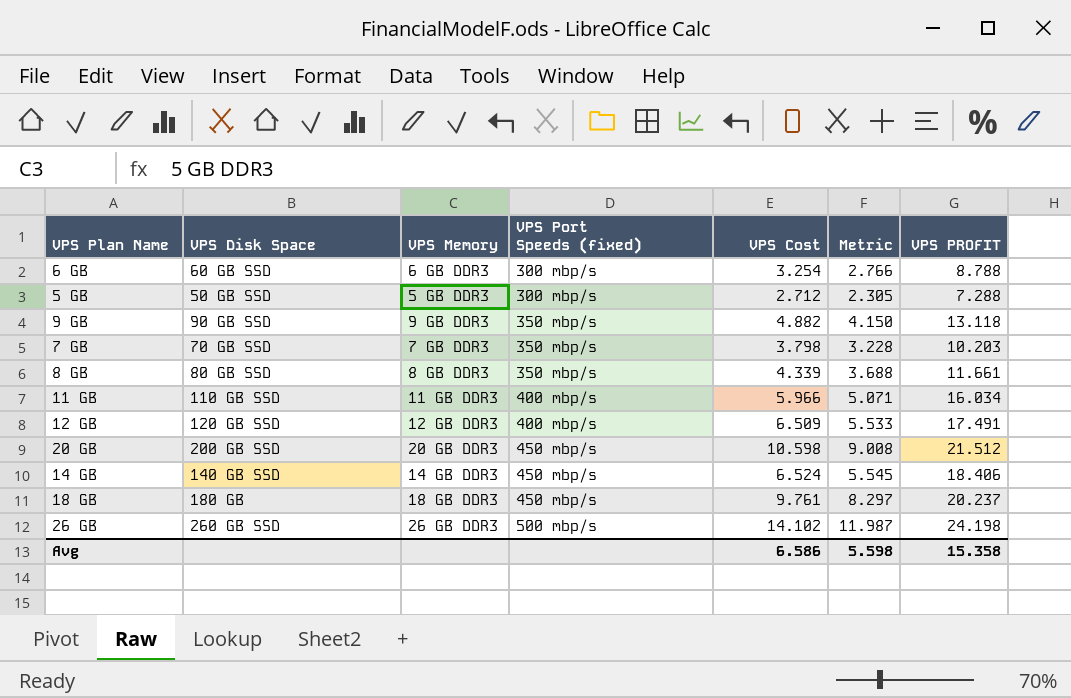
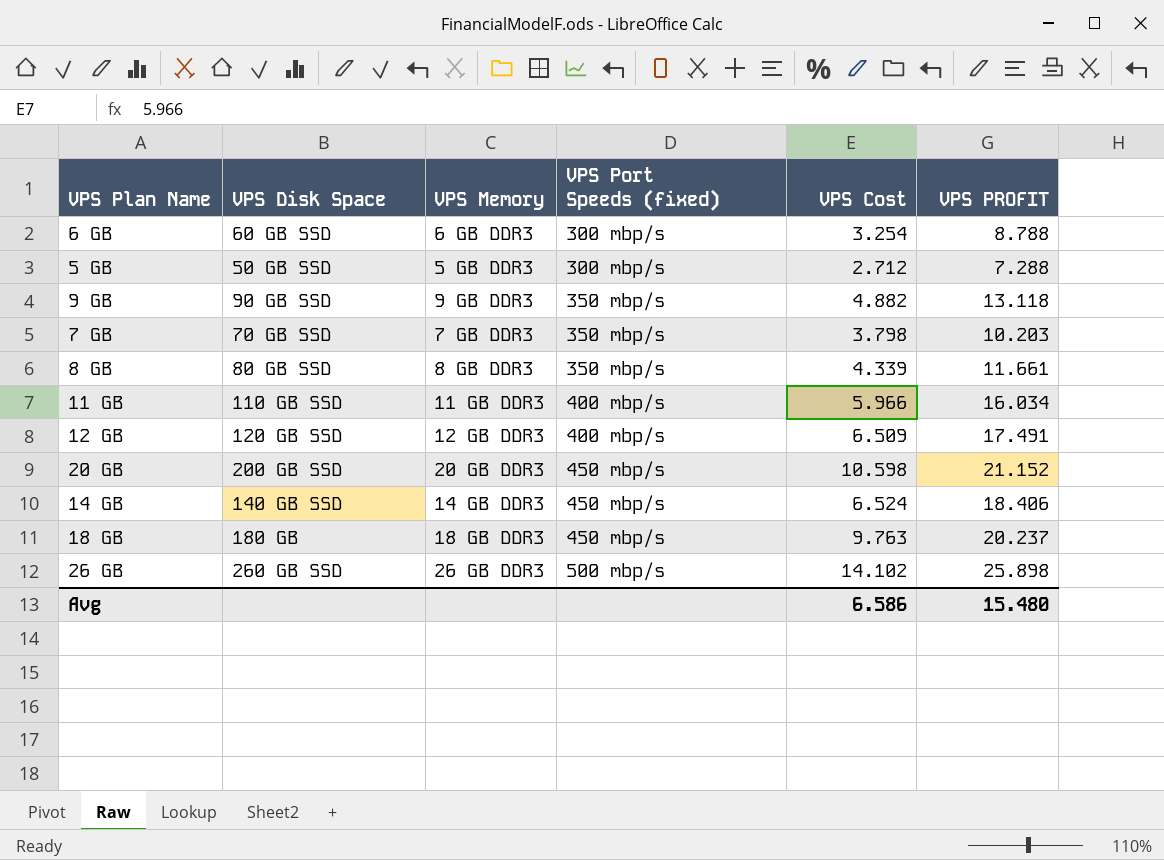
column Metric | formula: [VPS Cost] * 0.85 -> none
20 GB | VPS PROFIT: 21.512 -> 21.152
18 GB | VPS Cost: 9.761 -> 9.763
26 GB | VPS PROFIT: 24.198 -> 25.898
Avg | VPS PROFIT: 15.358 -> 15.480

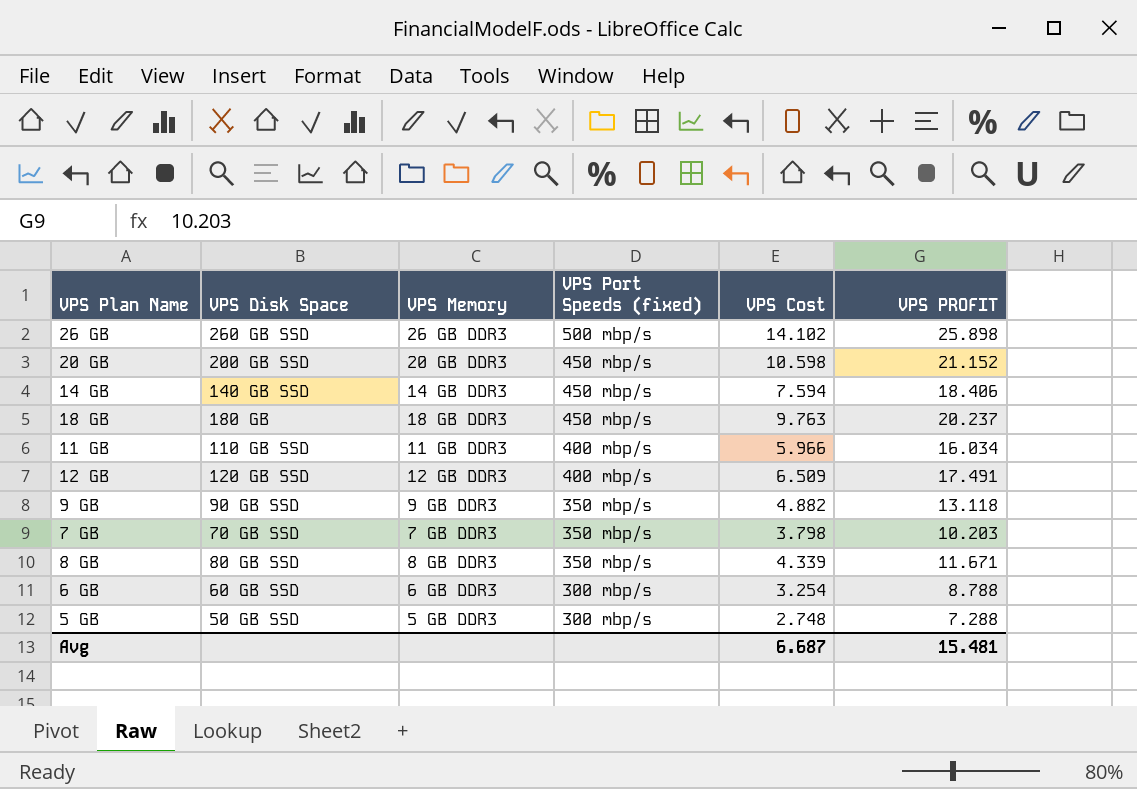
row order: VPS Port Speeds (fixed) ascending -> VPS Port Speeds (fixed) descending
14 GB | VPS Cost: 6.524 -> 7.594
8 GB | VPS PROFIT: 11.661 -> 11.671
5 GB | VPS Cost: 2.712 -> 2.748
Avg | VPS Cost: 6.586 -> 6.687
Avg | VPS PROFIT: 15.480 -> 15.481

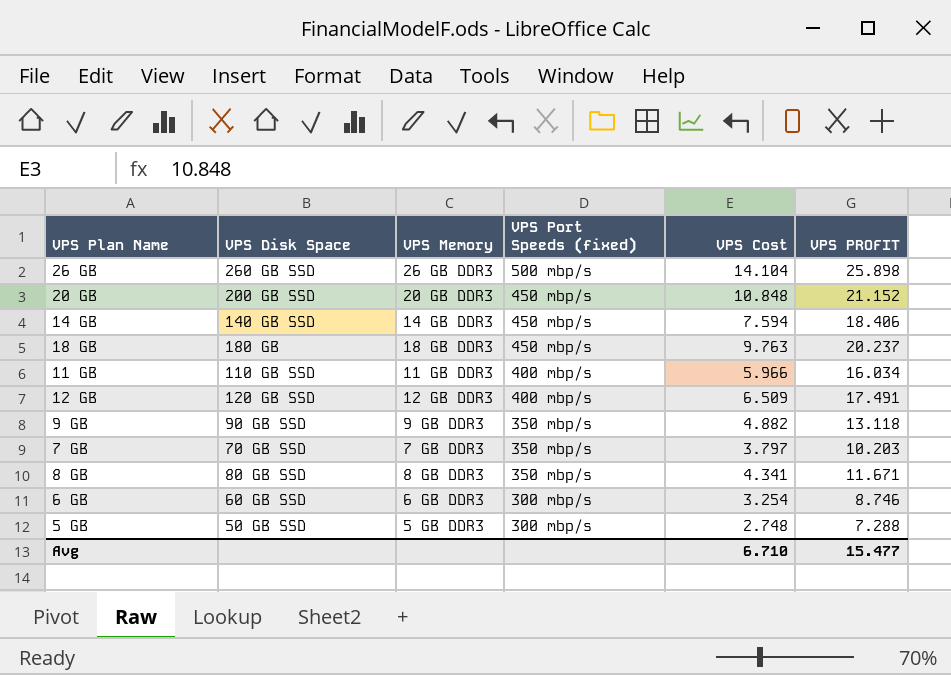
26 GB | VPS Cost: 14.102 -> 14.104
20 GB | VPS Cost: 10.598 -> 10.848
7 GB | VPS Cost: 3.798 -> 3.797
8 GB | VPS Cost: 4.339 -> 4.341
6 GB | VPS PROFIT: 8.788 -> 8.746
Avg | VPS Cost: 6.687 -> 6.710
Avg | VPS PROFIT: 15.481 -> 15.477

